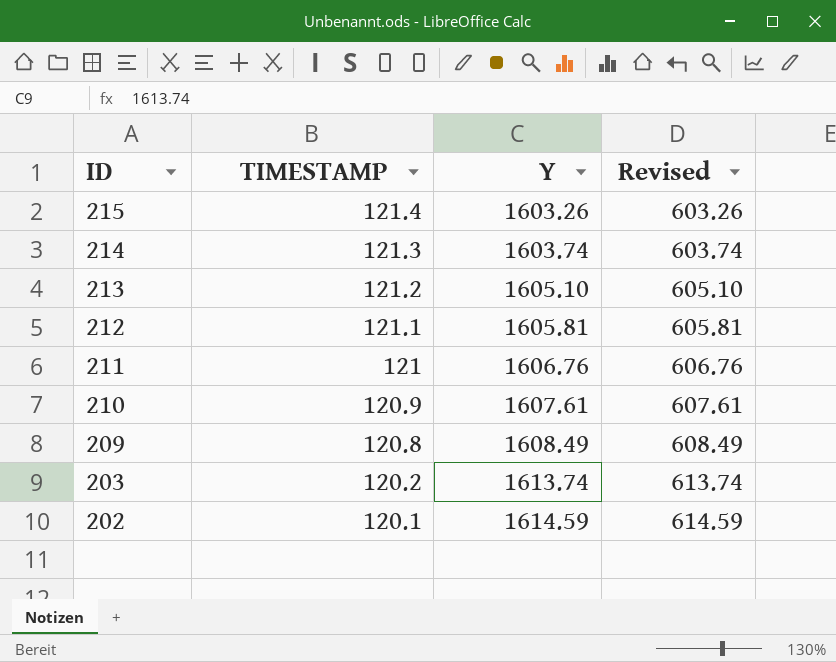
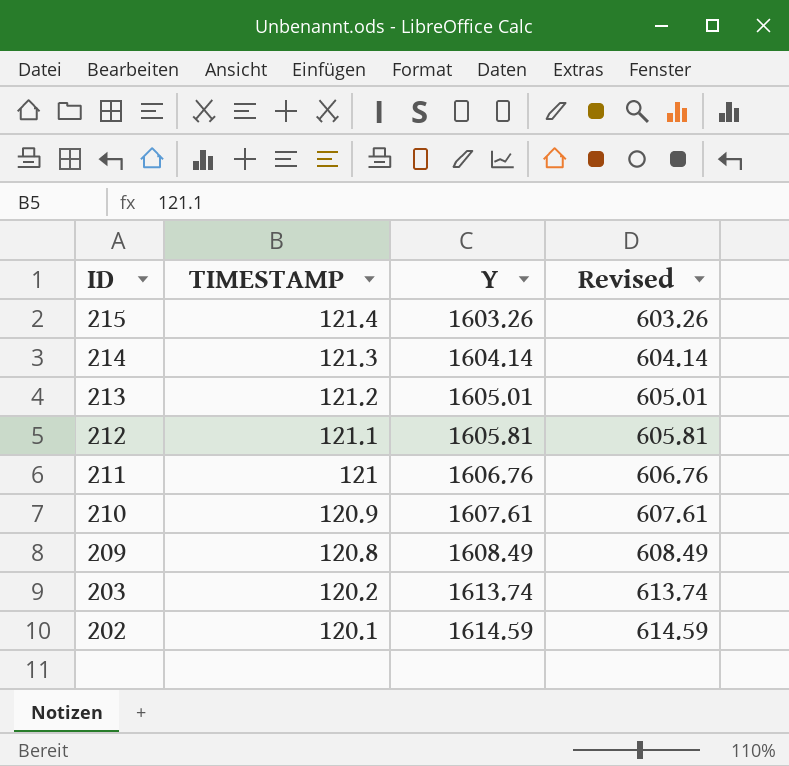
214 | Y: 1603.74 -> 1604.14
214 | Revised: 603.74 -> 604.14
213 | Y: 1605.10 -> 1605.01
213 | Revised: 605.10 -> 605.01

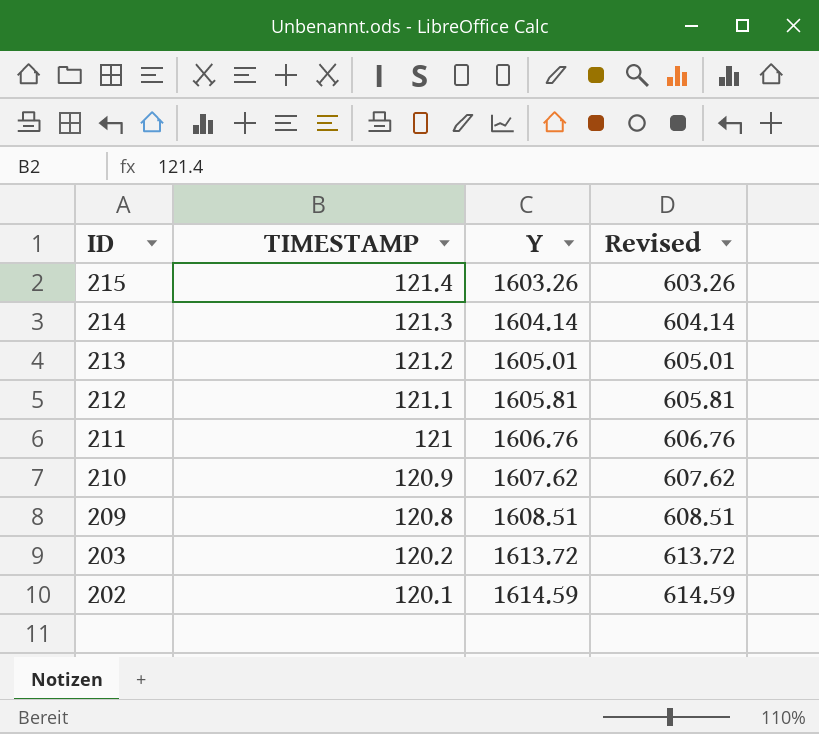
210 | Y: 1607.61 -> 1607.62
210 | Revised: 607.61 -> 607.62
209 | Y: 1608.49 -> 1608.51
209 | Revised: 608.49 -> 608.51
203 | Y: 1613.74 -> 1613.72
203 | Revised: 613.74 -> 613.72

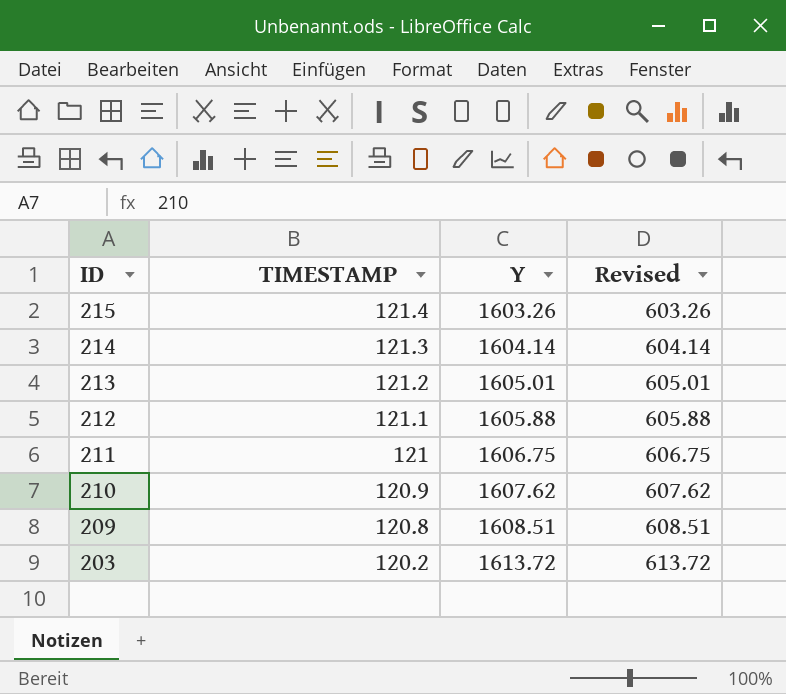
row 202: 120.1 | 1614.59 | 614.59 -> none
212 | Y: 1605.81 -> 1605.88
212 | Revised: 605.81 -> 605.88
211 | Y: 1606.76 -> 1606.75
211 | Revised: 606.76 -> 606.75

